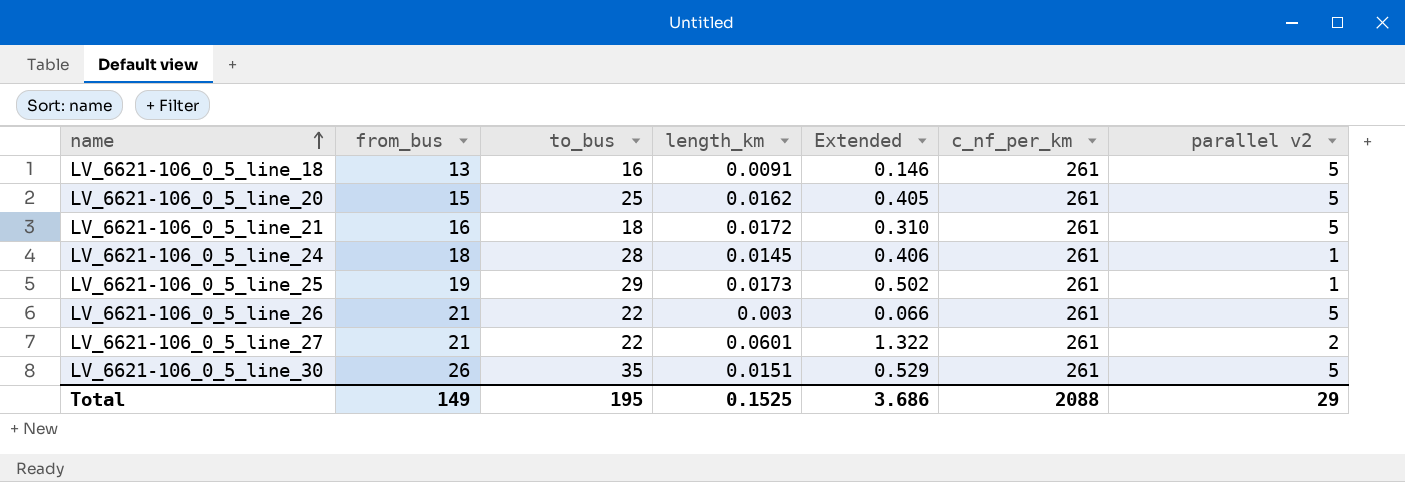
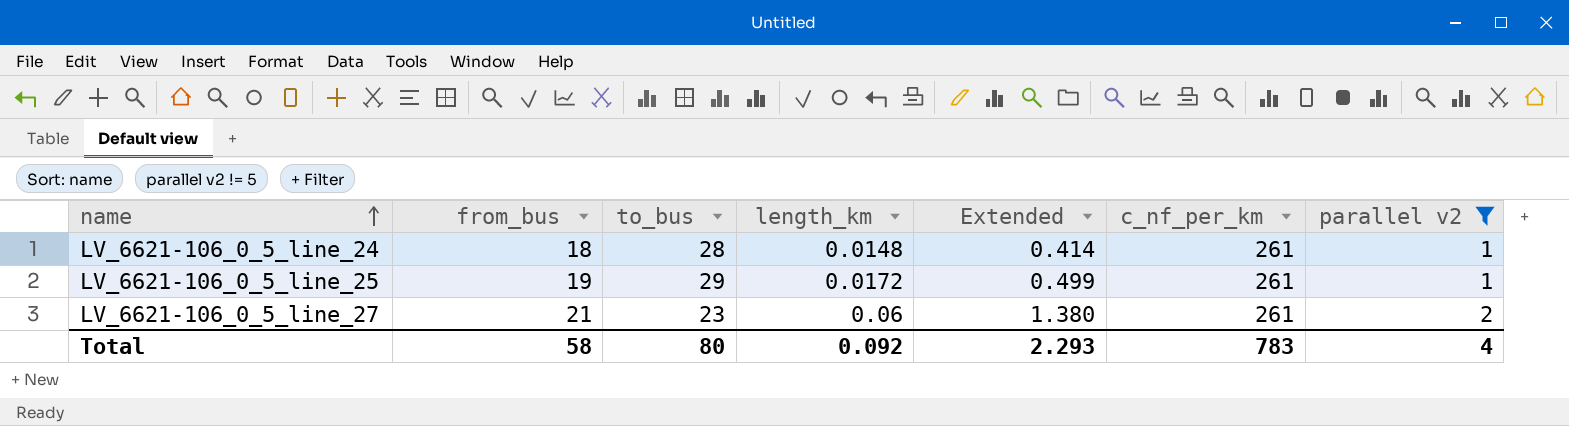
filter: none -> parallel v2 != 5
LV_6621-106_0_5_line_24 | length_km: 0.0145 -> 0.0148
LV_6621-106_0_5_line_24 | Extended: 0.406 -> 0.414
LV_6621-106_0_5_line_25 | length_km: 0.0173 -> 0.0172
LV_6621-106_0_5_line_25 | Extended: 0.502 -> 0.499
LV_6621-106_0_5_line_27 | to_bus: 22 -> 23
LV_6621-106_0_5_line_27 | length_km: 0.0601 -> 0.06
LV_6621-106_0_5_line_27 | Extended: 1.322 -> 1.380
Total | from_bus: 149 -> 58
Total | to_bus: 195 -> 80
Total | length_km: 0.1525 -> 0.092
Total | Extended: 3.686 -> 2.293
Total | c_nf_per_km: 2088 -> 783
Total | parallel v2: 29 -> 4

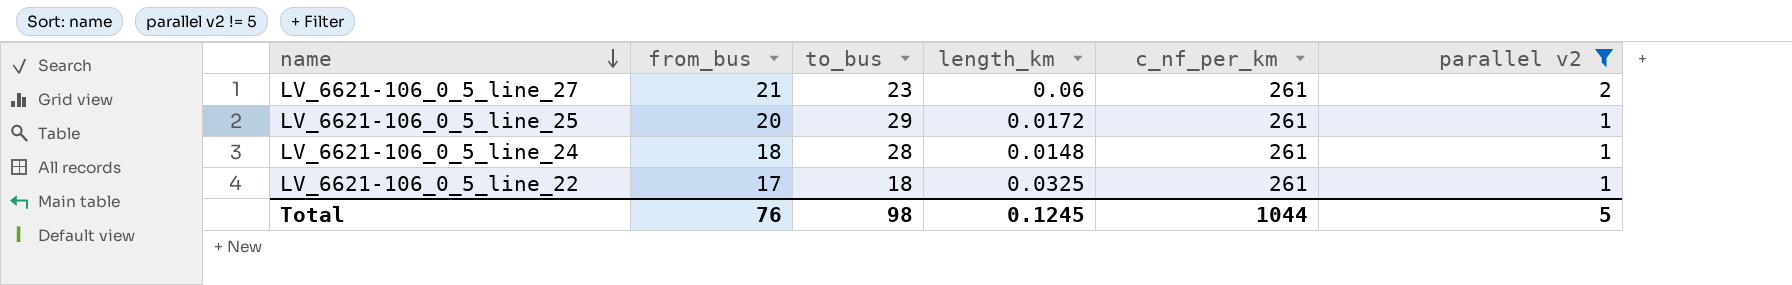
row order: name ascending -> name descending
column Extended | formula: [to_bus] * [length_km] -> none
LV_6621-106_0_5_line_25 | from_bus: 19 -> 20
row LV_6621-106_0_5_line_22: none -> 17 | 18 | 0.0325 | 261 | 1
Total | from_bus: 58 -> 76
Total | to_bus: 80 -> 98
Total | length_km: 0.092 -> 0.1245
Total | c_nf_per_km: 783 -> 1044
Total | parallel v2: 4 -> 5

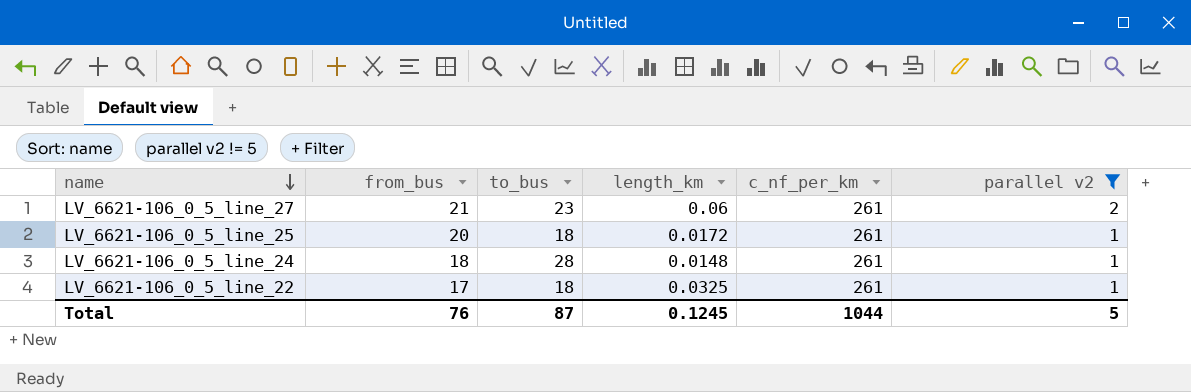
LV_6621-106_0_5_line_25 | to_bus: 29 -> 18
Total | to_bus: 98 -> 87

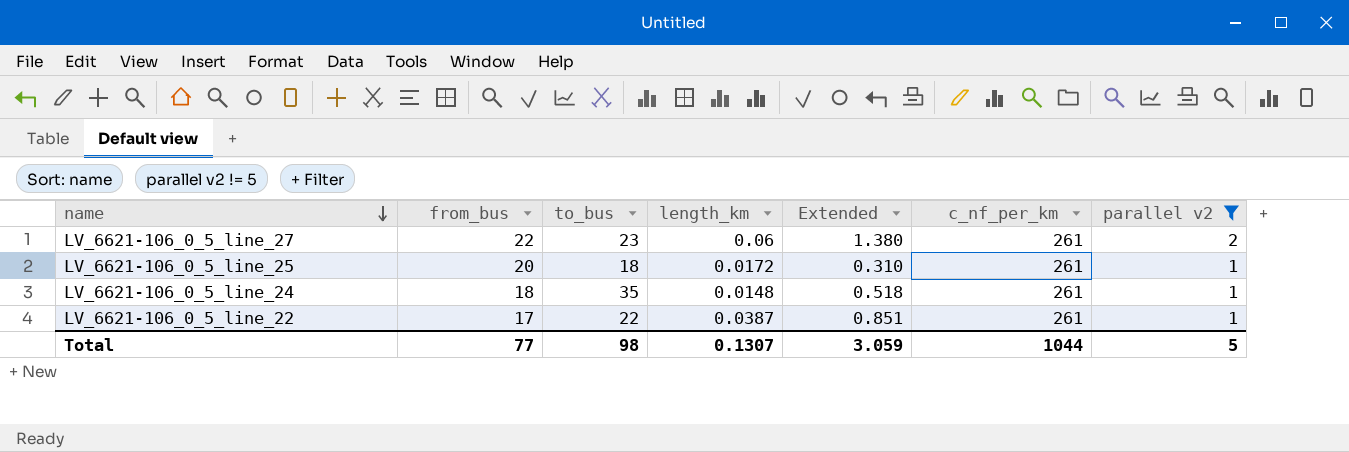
column Extended | formula: none -> [to_bus] * [length_km]
LV_6621-106_0_5_line_27 | from_bus: 21 -> 22
LV_6621-106_0_5_line_24 | to_bus: 28 -> 35
LV_6621-106_0_5_line_22 | to_bus: 18 -> 22
LV_6621-106_0_5_line_22 | length_km: 0.0325 -> 0.0387
Total | from_bus: 76 -> 77
Total | to_bus: 87 -> 98
Total | length_km: 0.1245 -> 0.1307

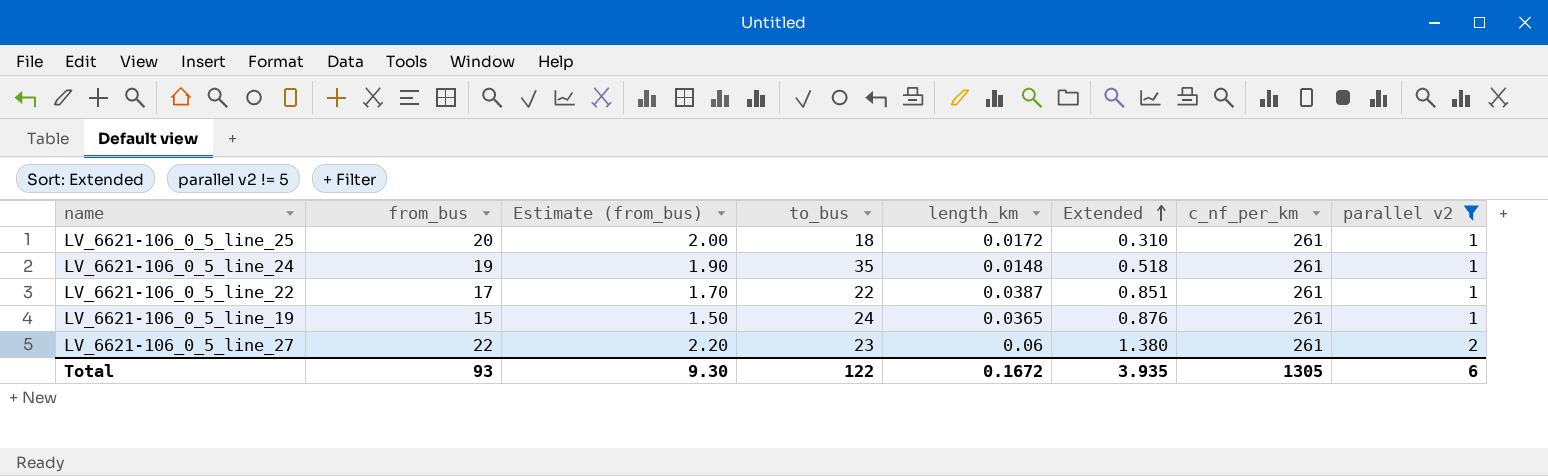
row order: name descending -> Extended ascending
column Estimate (from_bus) | formula: none -> [from_bus] * 0.1
LV_6621-106_0_5_line_24 | from_bus: 18 -> 19
row LV_6621-106_0_5_line_19: none -> 15 | 1.50 | 24 | 0.0365 | 0.876 | 261 | 1
Total | from_bus: 77 -> 93
Total | to_bus: 98 -> 122
Total | length_km: 0.1307 -> 0.1672
Total | Extended: 3.059 -> 3.935
Total | c_nf_per_km: 1044 -> 1305
Total | parallel v2: 5 -> 6

